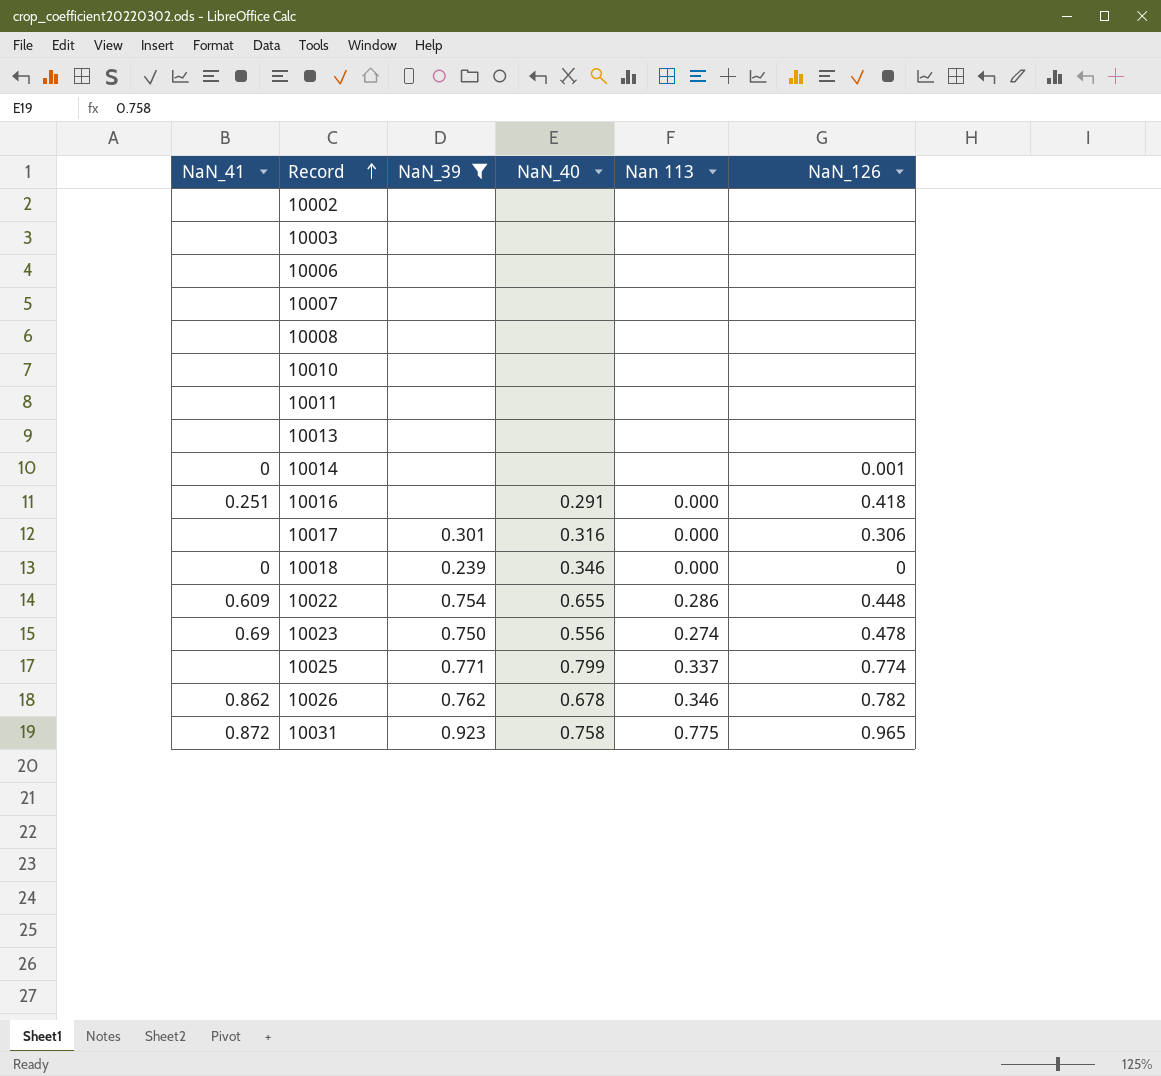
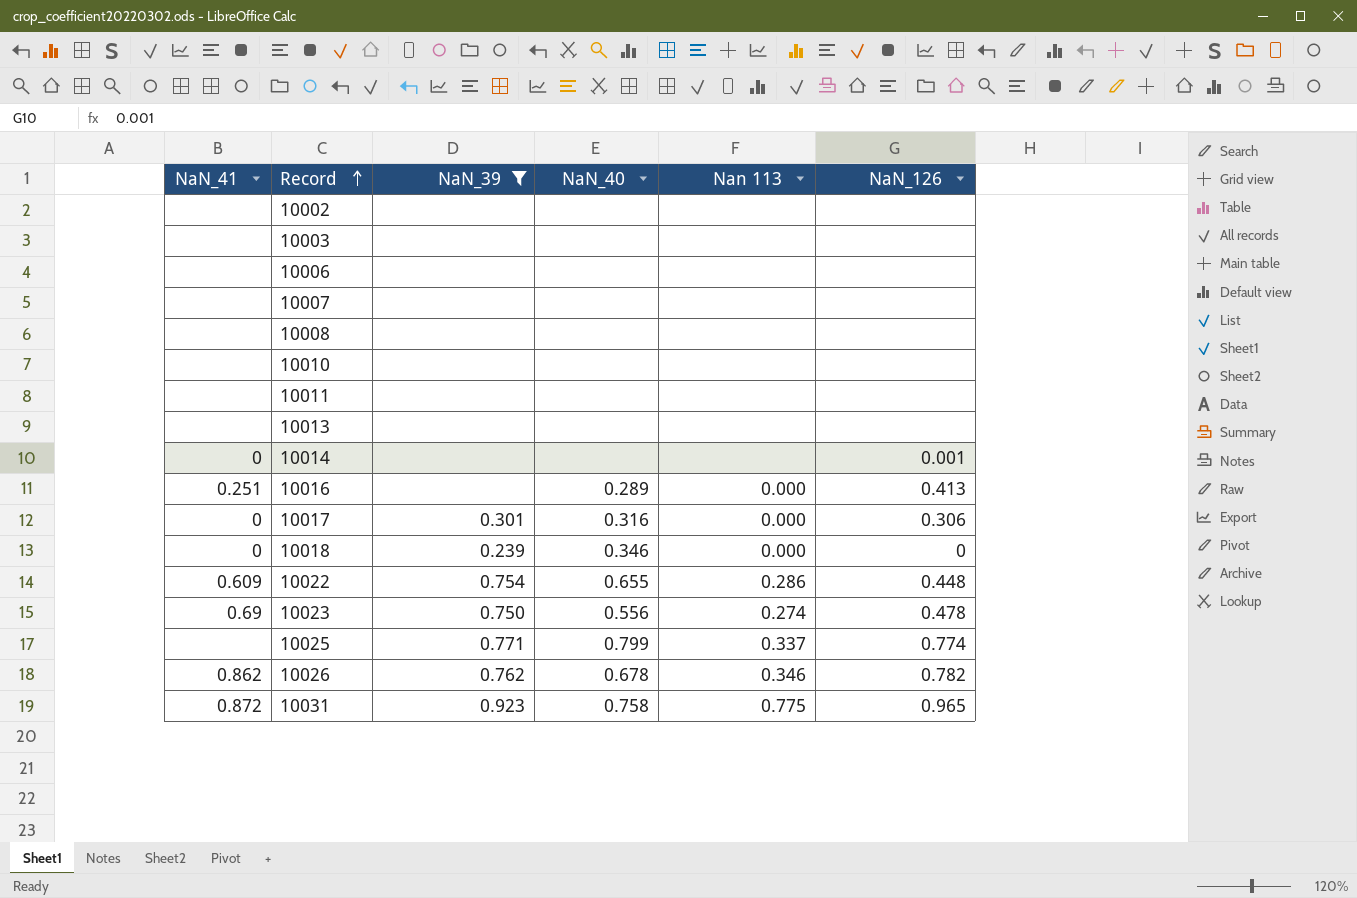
10016 | NaN_40: 0.291 -> 0.289
10016 | NaN_126: 0.418 -> 0.413
10017 | NaN_41: none -> 0

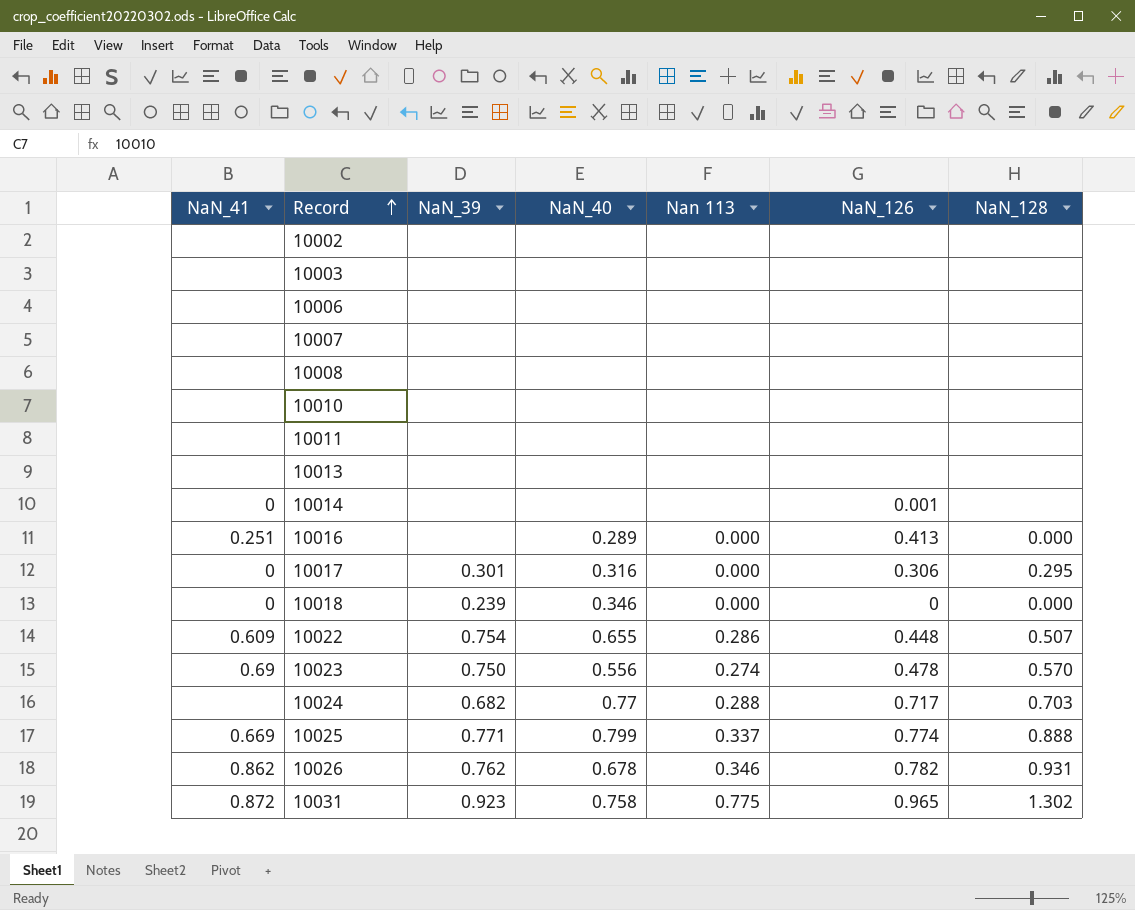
filter: NaN_39 != 0.682 -> none
column NaN_128 | position: none -> 7
10025 | NaN_41: none -> 0.669

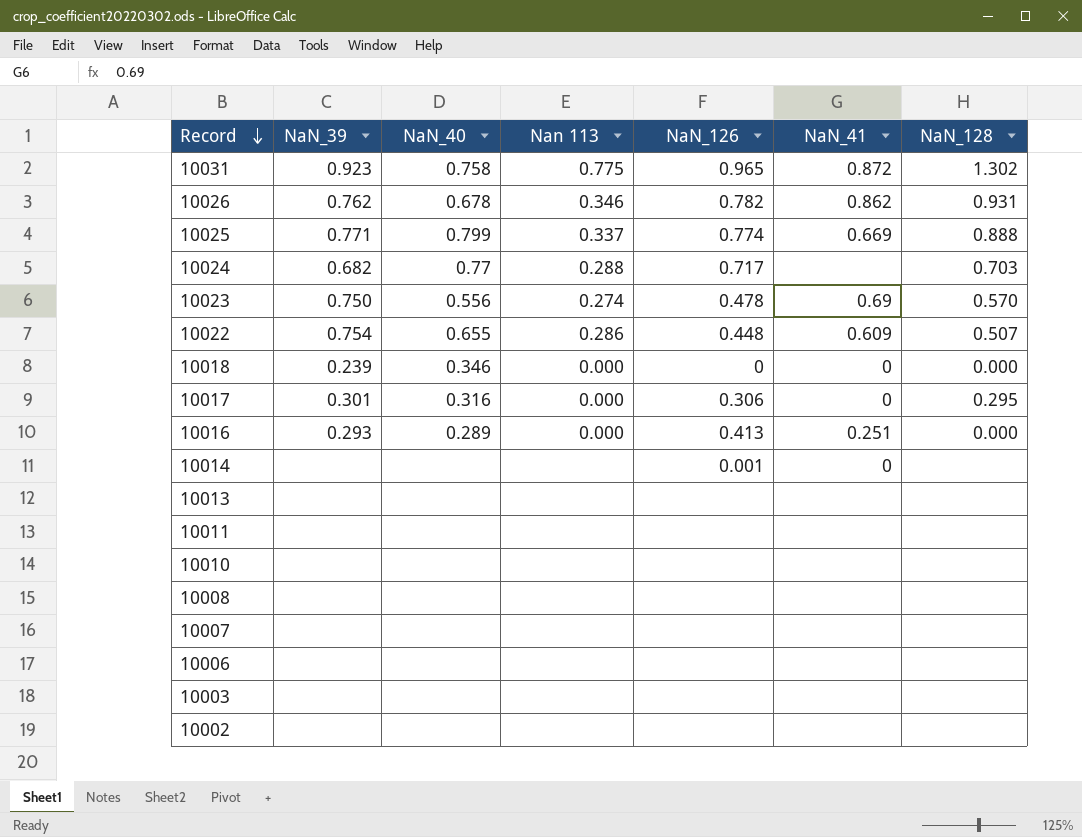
row order: Record ascending -> Record descending
column NaN_41 | position: 1 -> 6
10016 | NaN_39: none -> 0.293

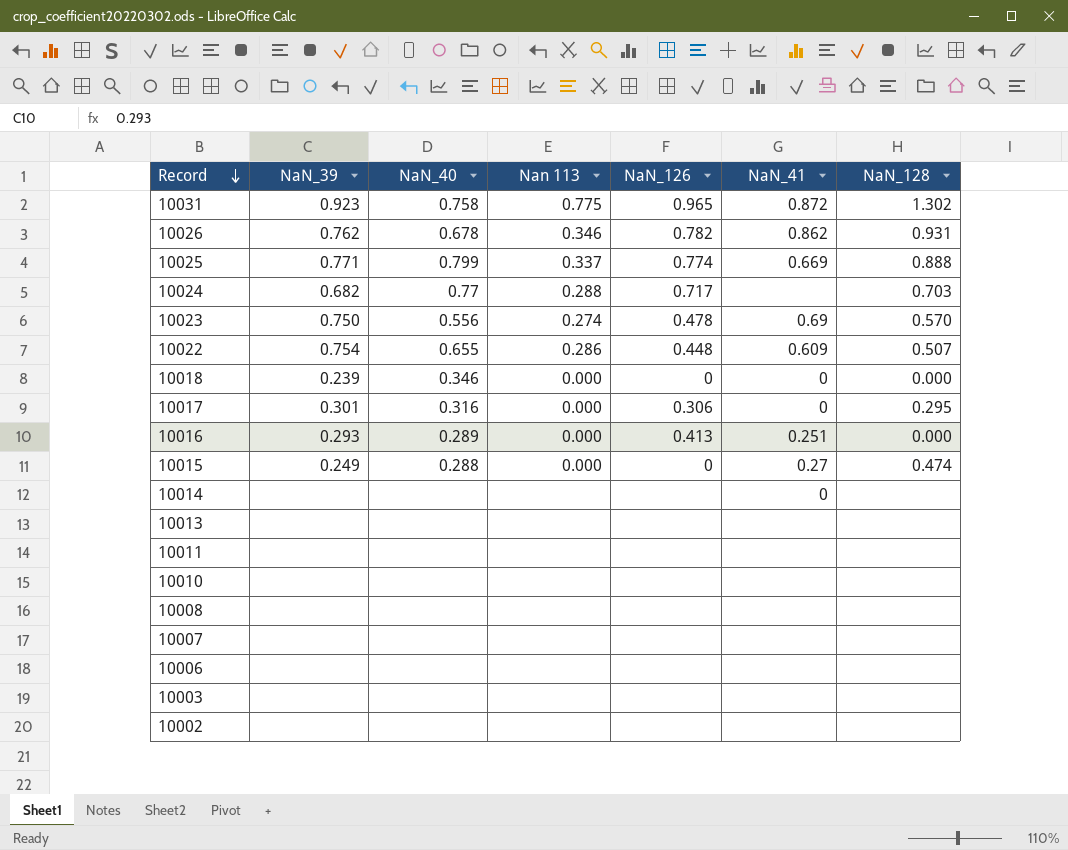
row 10015: none -> 0.249 | 0.288 | 0.000 | 0 | 0.27 | 0.474
10014 | NaN_126: 0.001 -> none

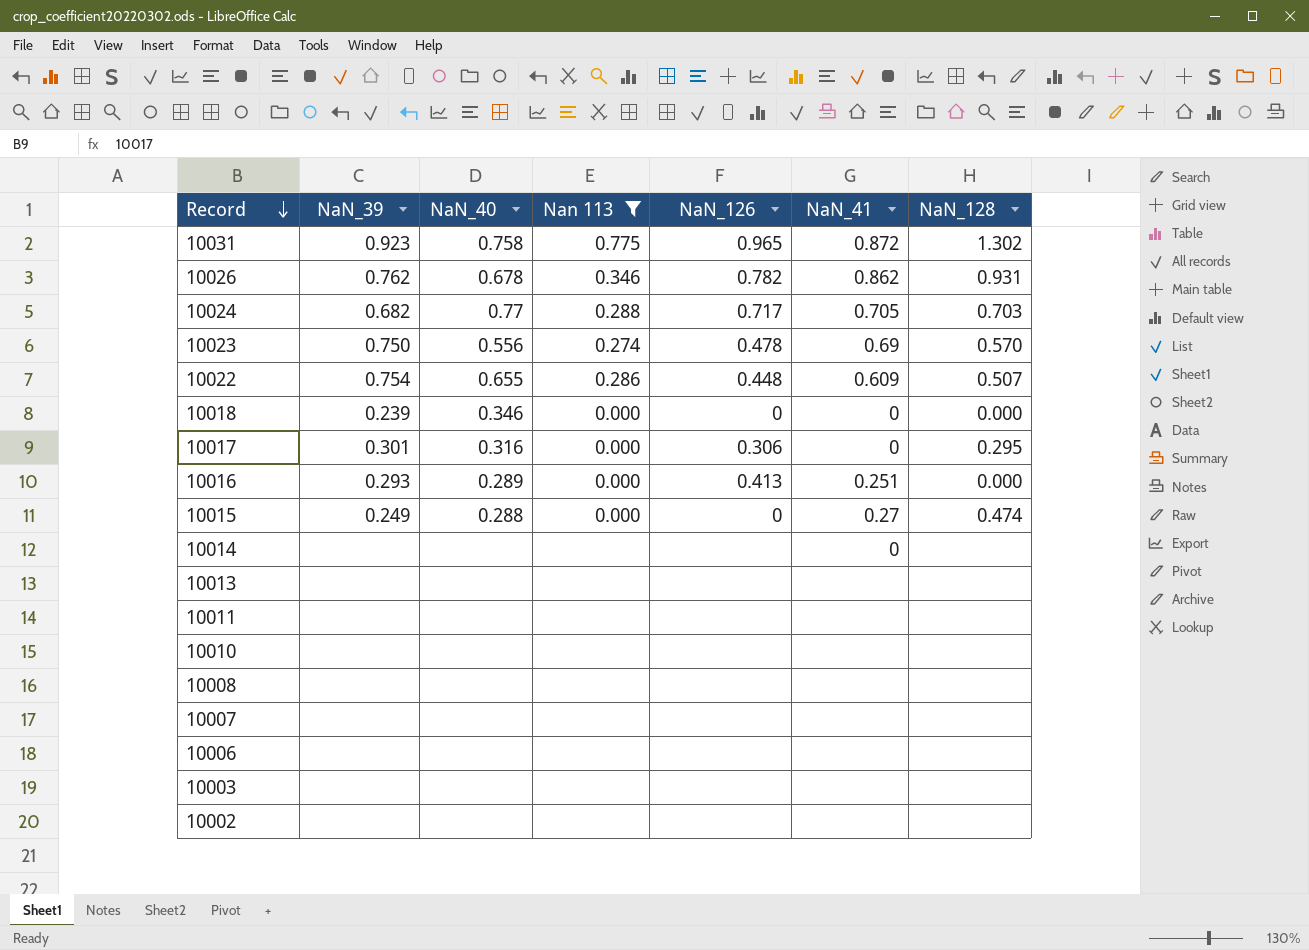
filter: none -> Nan 113 != 0.337
10024 | NaN_41: none -> 0.705

